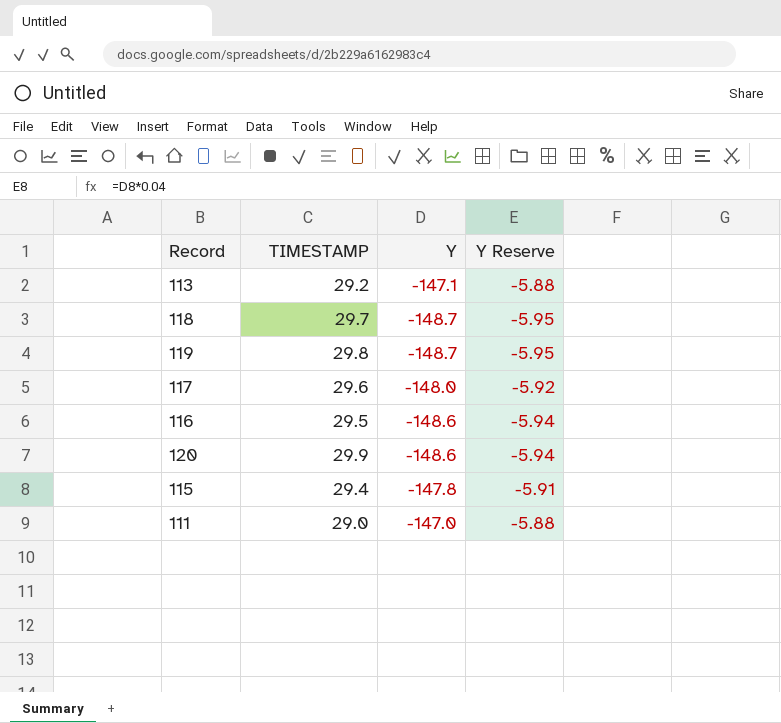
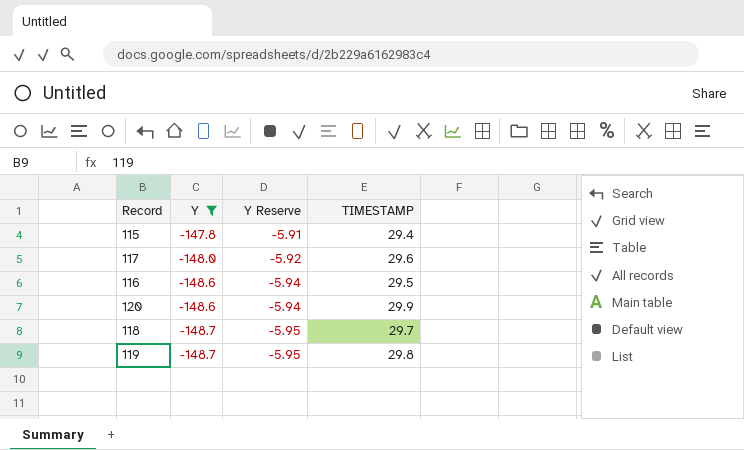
filter: none -> Y <= -147.8
row order: none -> Y descending
column TIMESTAMP | position: 2 -> 4

